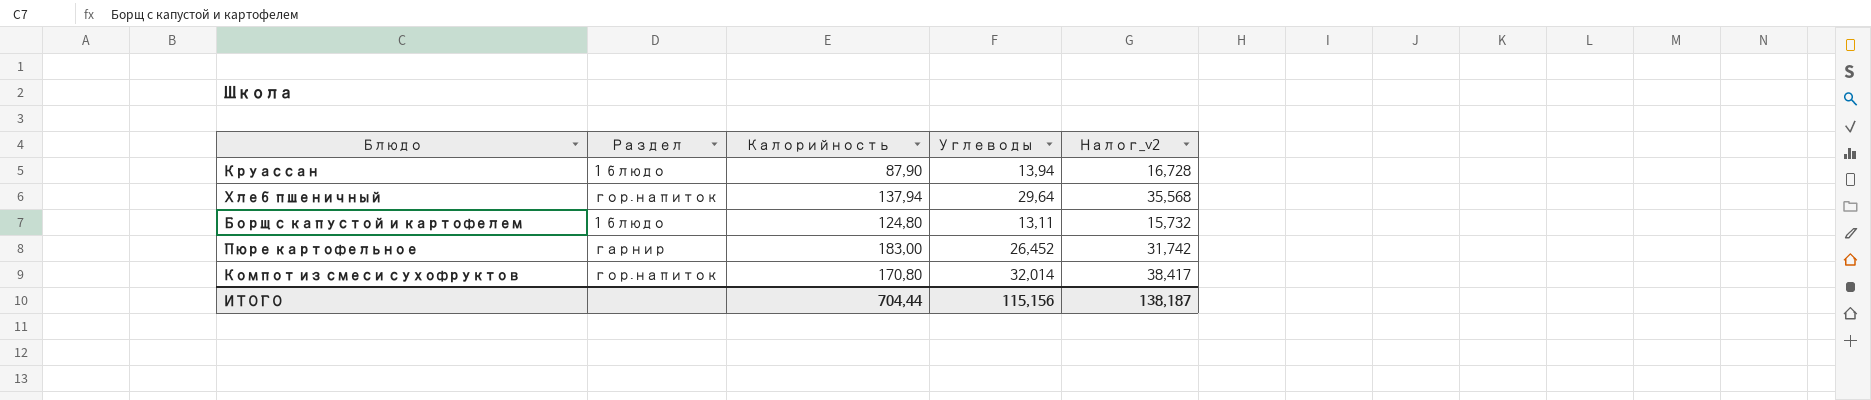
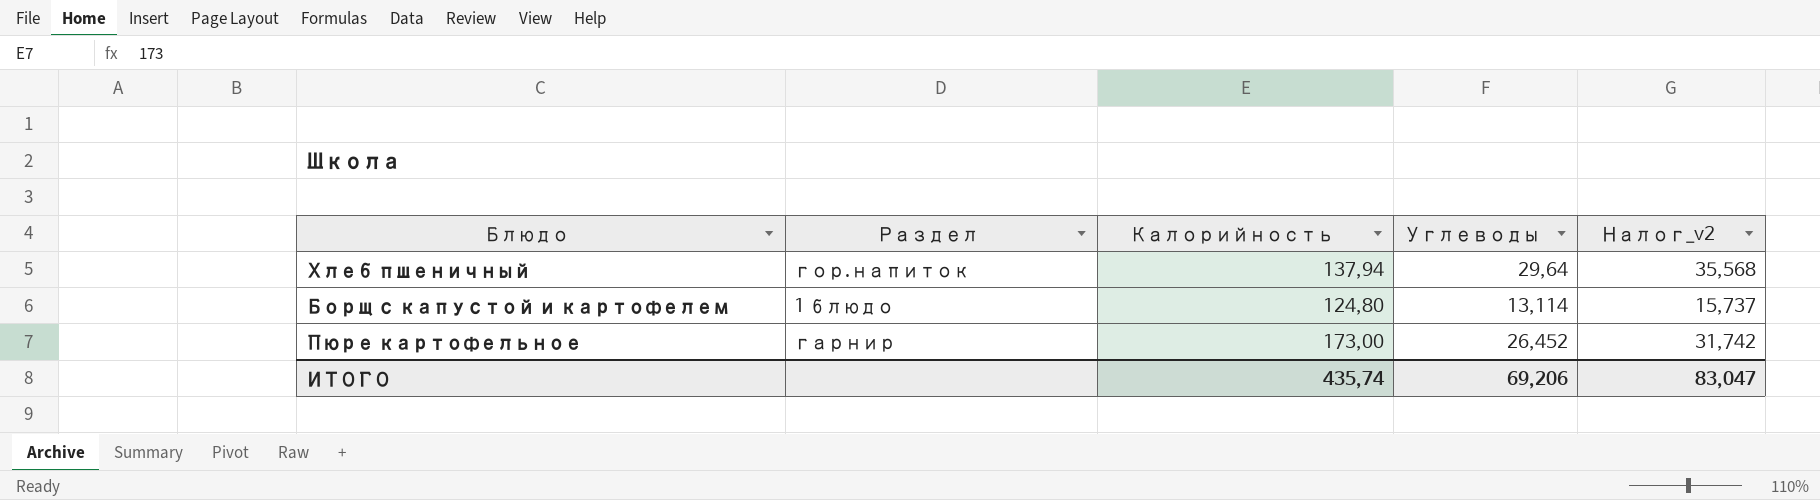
row Круассан: 1 блюдо | 87,90 | 13,94 | 16,728 -> none
row Компот из смеси сухофруктов: гор.напиток | 170,80 | 32,014 | 38,417 -> none
Борщ с капустой и картофелем | Углеводы: 13,11 -> 13,114
Борщ с капустой и картофелем | Налог_v2: 15,732 -> 15,737
Пюре картофельное | Калорийность: 183,00 -> 173,00
ИТОГО | Калорийность: 704,44 -> 435,74
ИТОГО | Углеводы: 115,156 -> 69,206
ИТОГО | Налог_v2: 138,187 -> 83,047

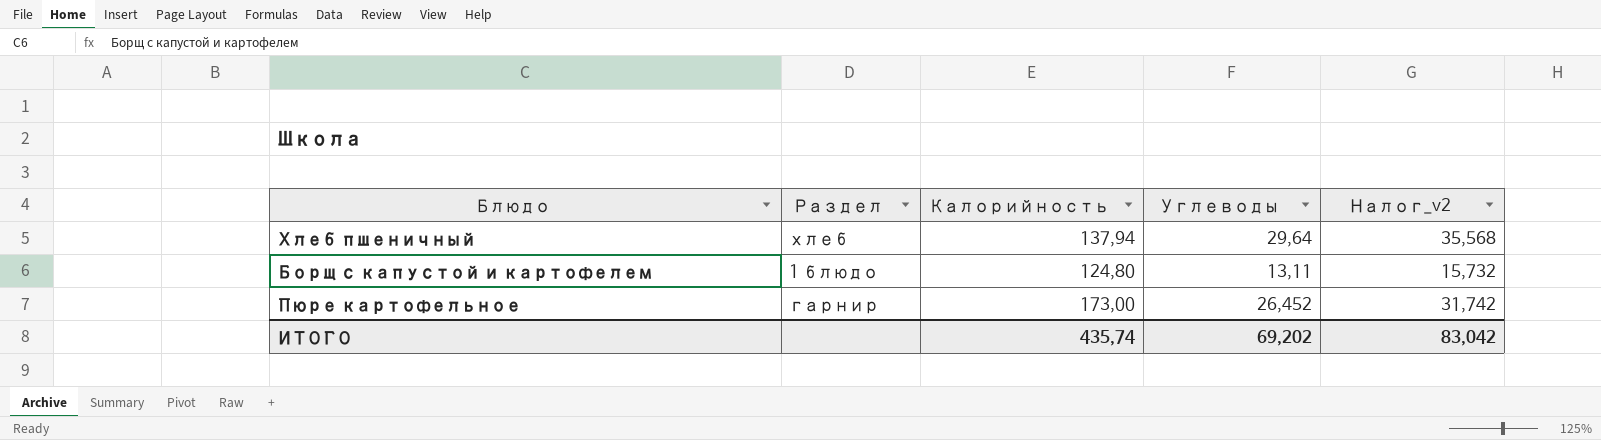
Хлеб пшеничный | Раздел: гор.напиток -> хлеб
Борщ с капустой и картофелем | Углеводы: 13,114 -> 13,11
Борщ с капустой и картофелем | Налог_v2: 15,737 -> 15,732
ИТОГО | Углеводы: 69,206 -> 69,202
ИТОГО | Налог_v2: 83,047 -> 83,042

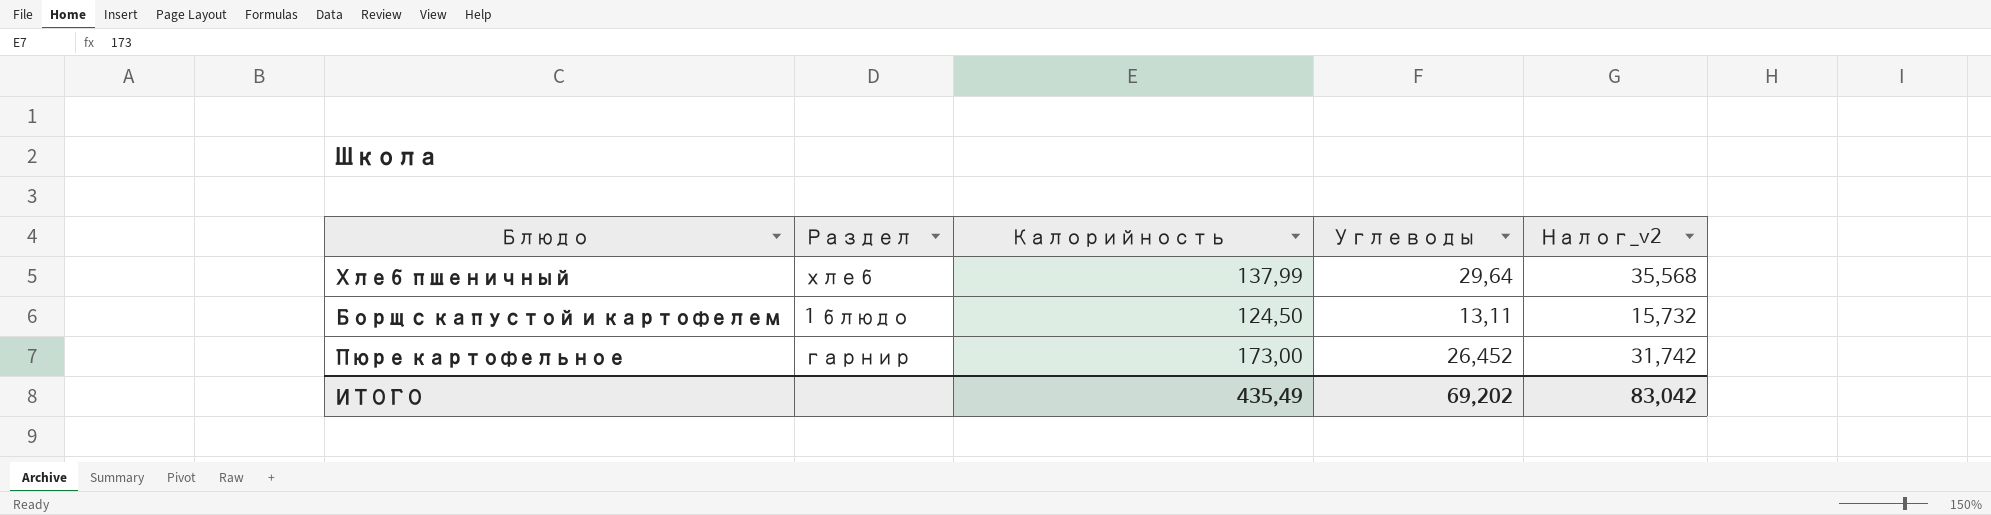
Хлеб пшеничный | Калорийность: 137,94 -> 137,99
Борщ с капустой и картофелем | Калорийность: 124,80 -> 124,50
ИТОГО | Калорийность: 435,74 -> 435,49

